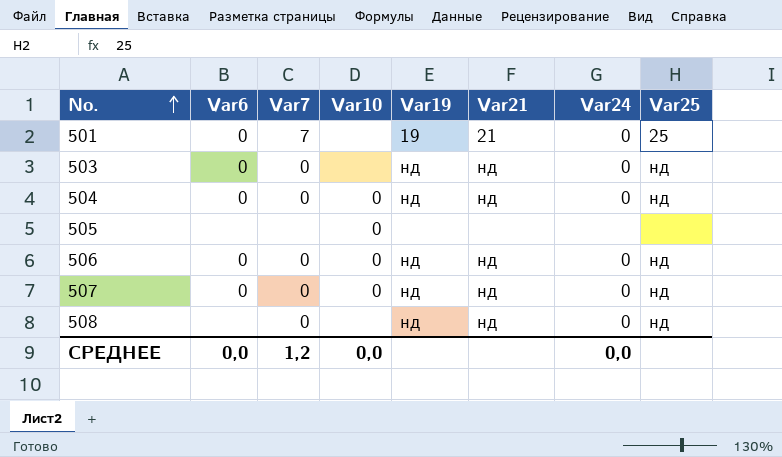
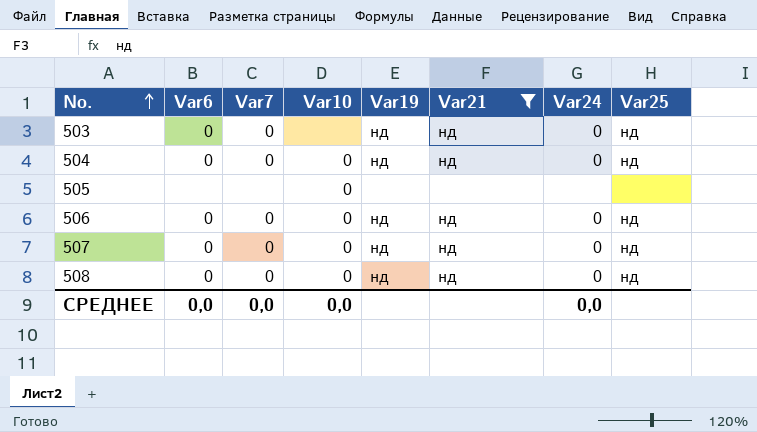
filter: none -> Var21 != 21
508 | Var6: none -> 0
508 | Var10: none -> 0
СРЕДНЕЕ | Var7: 1,2 -> 0,0

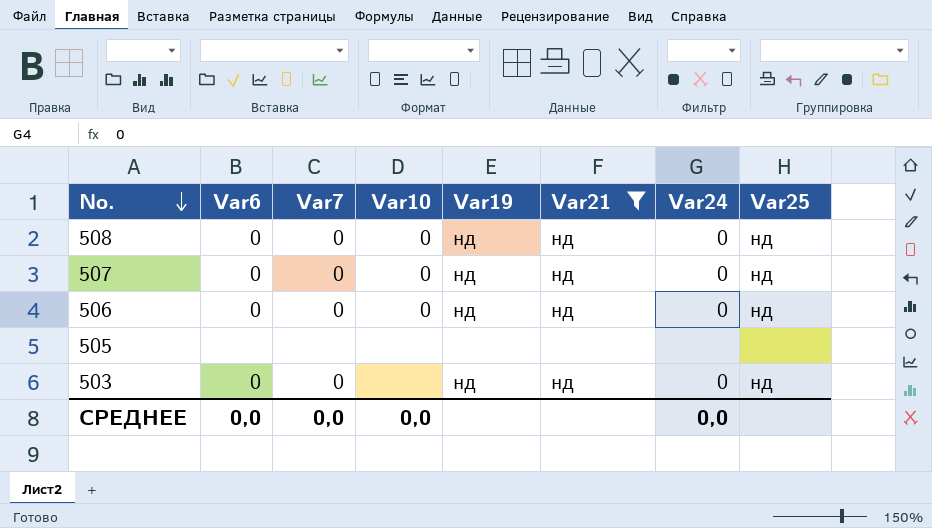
row order: No. ascending -> No. descending
row 504: 0 | 0 | 0 | нд | нд | 0 | нд -> none
505 | Var10: 0 -> none

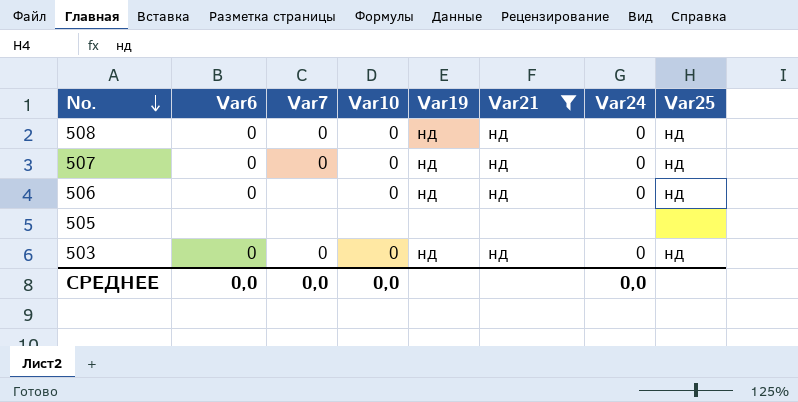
506 | Var7: 0 -> none
503 | Var10: none -> 0

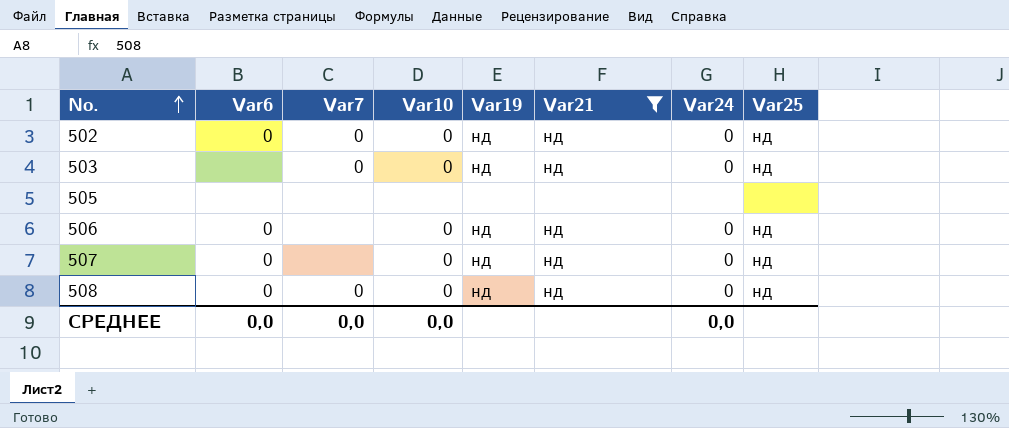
row order: No. descending -> No. ascending
row 502: none -> 0 | 0 | 0 | нд | нд | 0 | нд
503 | Var6: 0 -> none
507 | Var7: 0 -> none

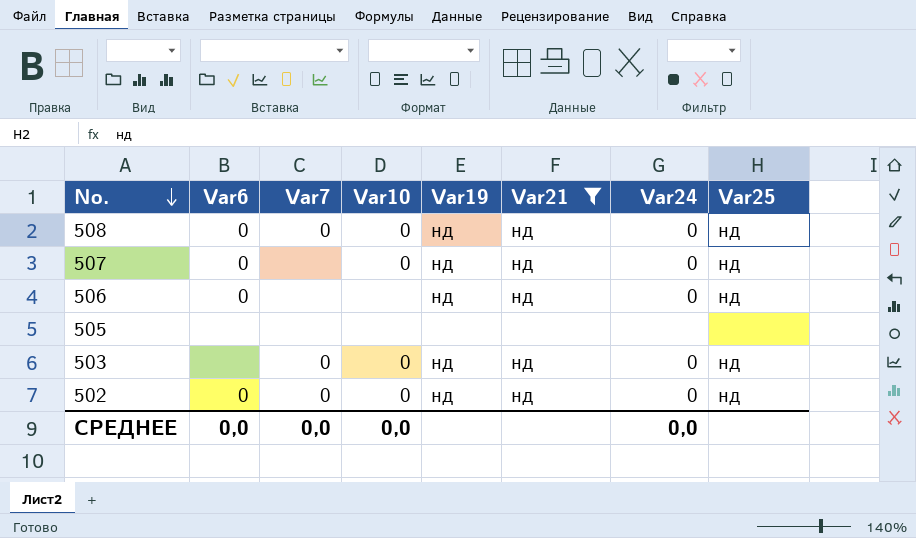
row order: No. ascending -> No. descending
506 | Var10: 0 -> none

